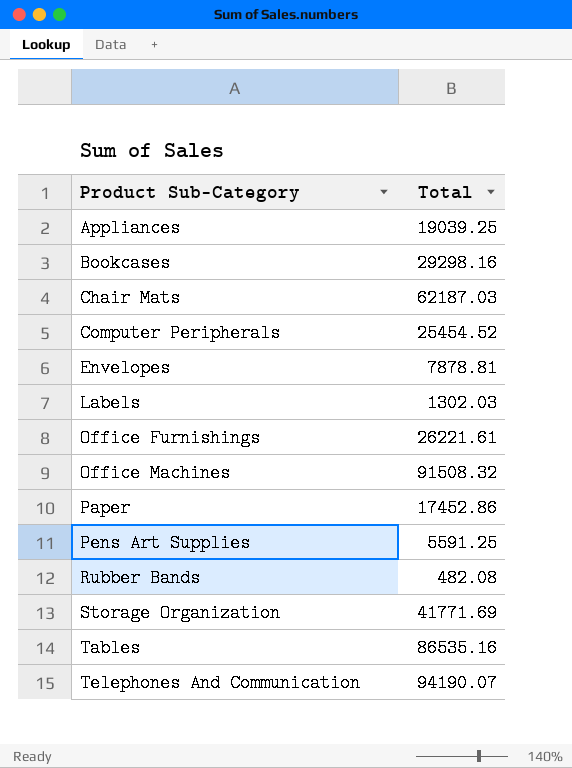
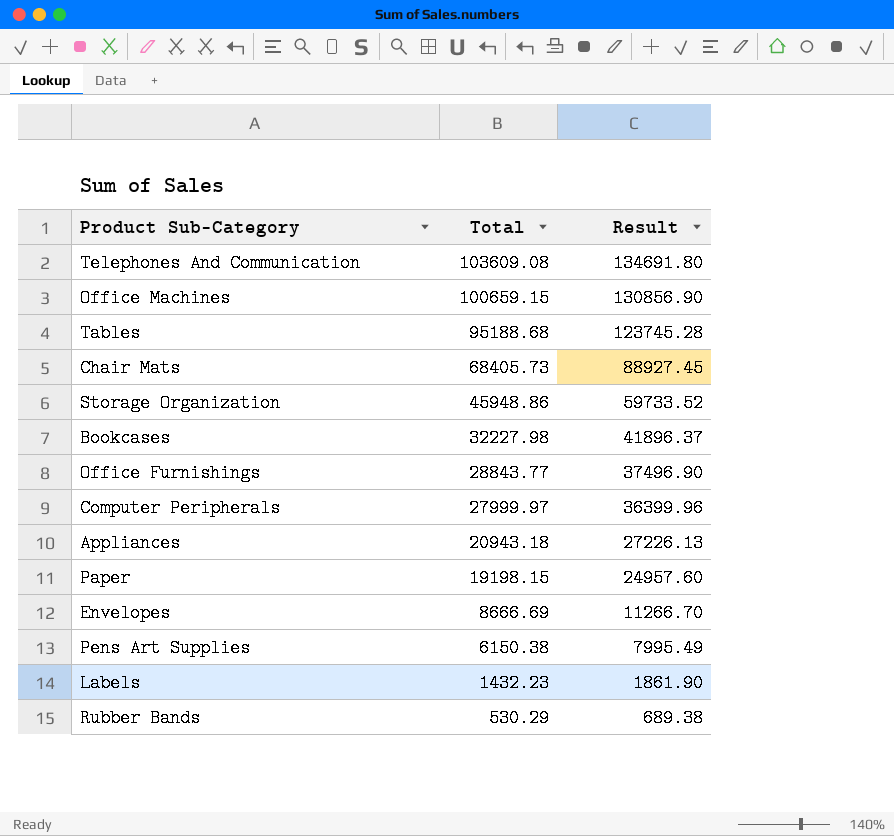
row order: Product Sub-Category ascending -> Total descending
column Result | formula: none -> [Total] * 1.3
Telephones And Communication | Total: 94190.07 -> 103609.08
Office Machines | Total: 91508.32 -> 100659.15
Tables | Total: 86535.16 -> 95188.68
Chair Mats | Total: 62187.03 -> 68405.73
Storage Organization | Total: 41771.69 -> 45948.86
Bookcases | Total: 29298.16 -> 32227.98
Office Furnishings | Total: 26221.61 -> 28843.77
Computer Peripherals | Total: 25454.52 -> 27999.97
Appliances | Total: 19039.25 -> 20943.18
Paper | Total: 17452.86 -> 19198.15
Envelopes | Total: 7878.81 -> 8666.69
Pens Art Supplies | Total: 5591.25 -> 6150.38
Labels | Total: 1302.03 -> 1432.23
Rubber Bands | Total: 482.08 -> 530.29

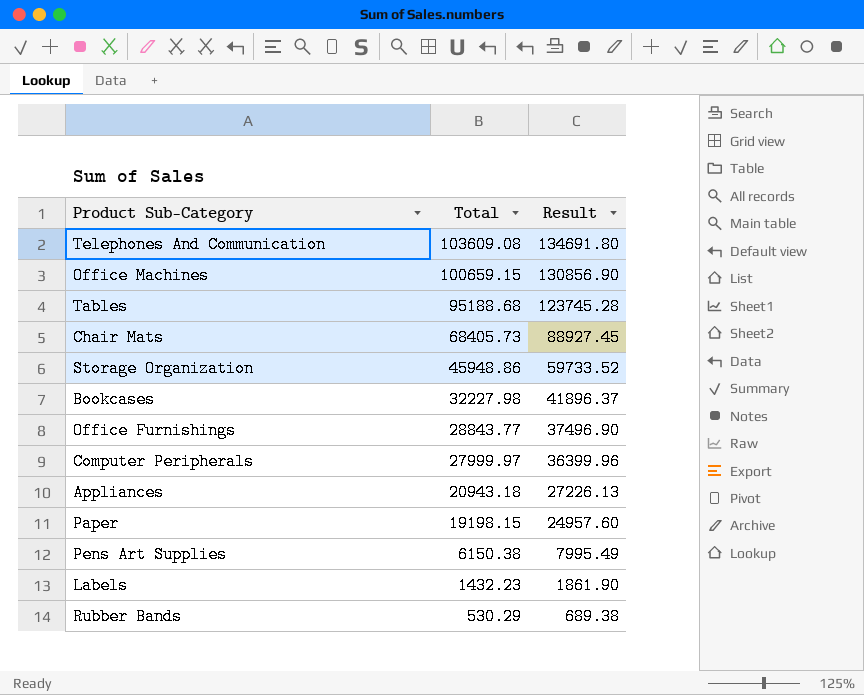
row Envelopes: 8666.69 | 11266.70 -> none

